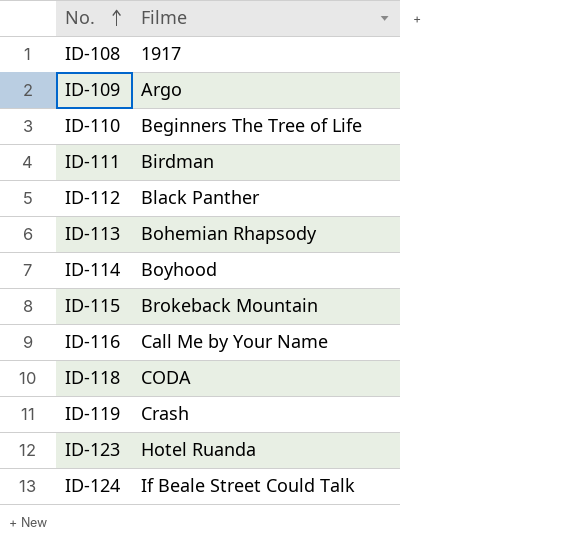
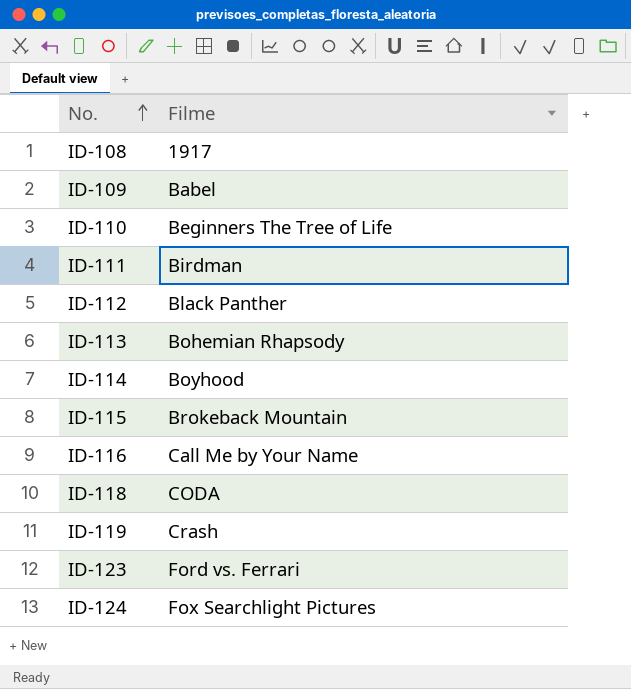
ID-109 | Filme: Argo -> Babel
ID-123 | Filme: Hotel Ruanda -> Ford vs. Ferrari
ID-124 | Filme: If Beale Street Could Talk -> Fox Searchlight Pictures

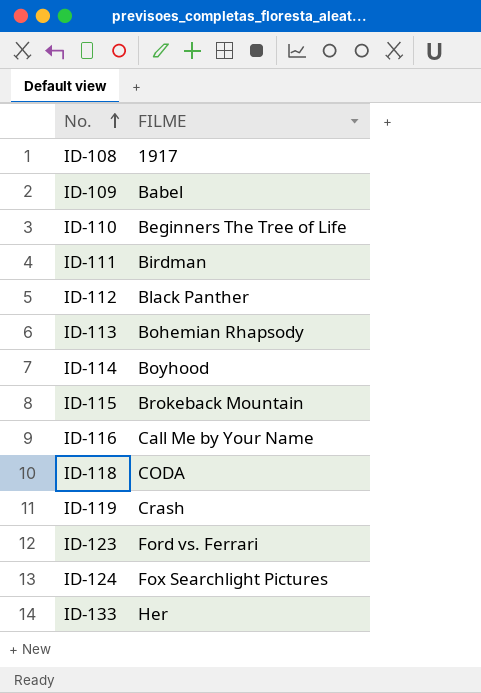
column name: Filme -> FILME
row ID-133: none -> Her

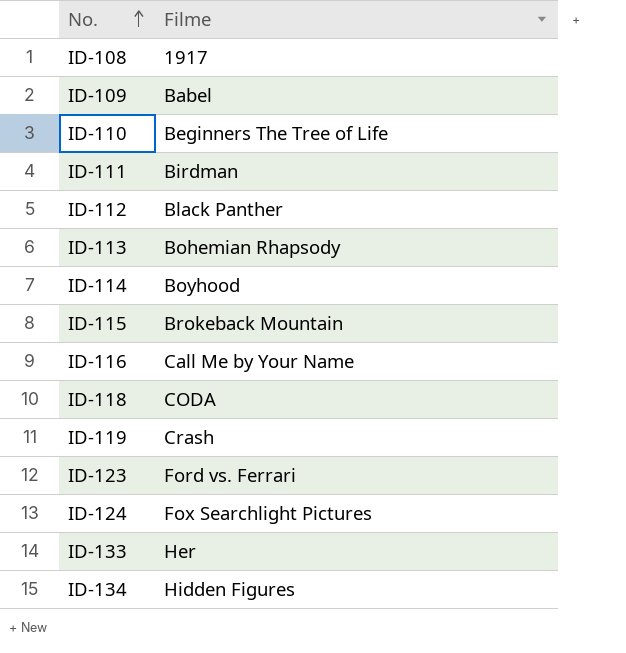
column name: FILME -> Filme
row ID-134: none -> Hidden Figures

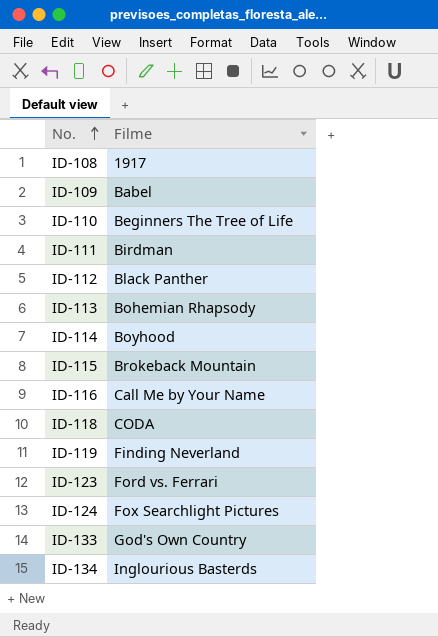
ID-119 | Filme: Crash -> Finding Neverland
ID-133 | Filme: Her -> God's Own Country
ID-134 | Filme: Hidden Figures -> Inglourious Basterds

